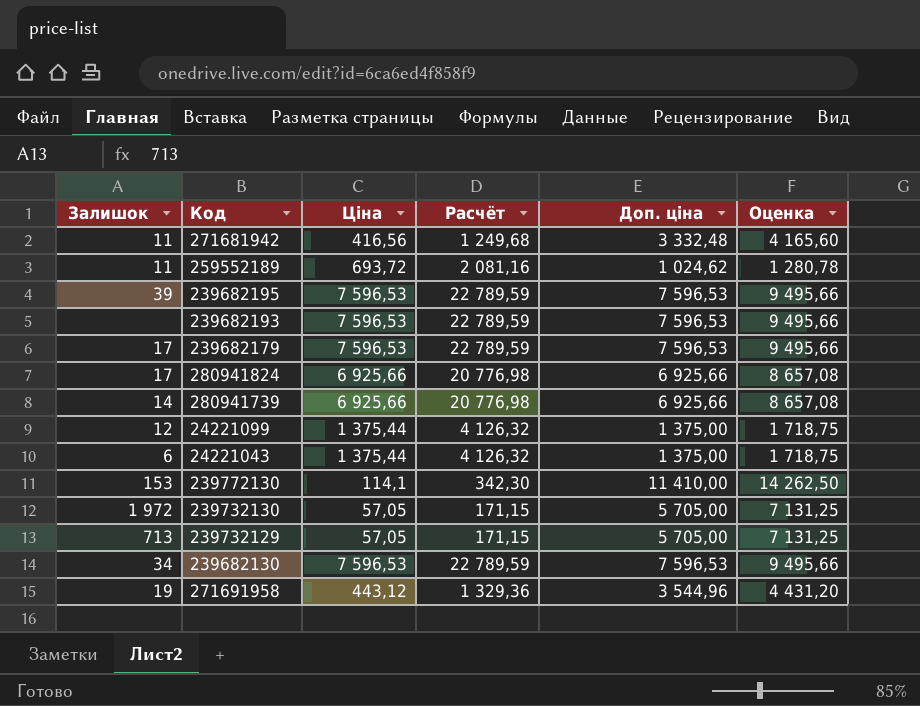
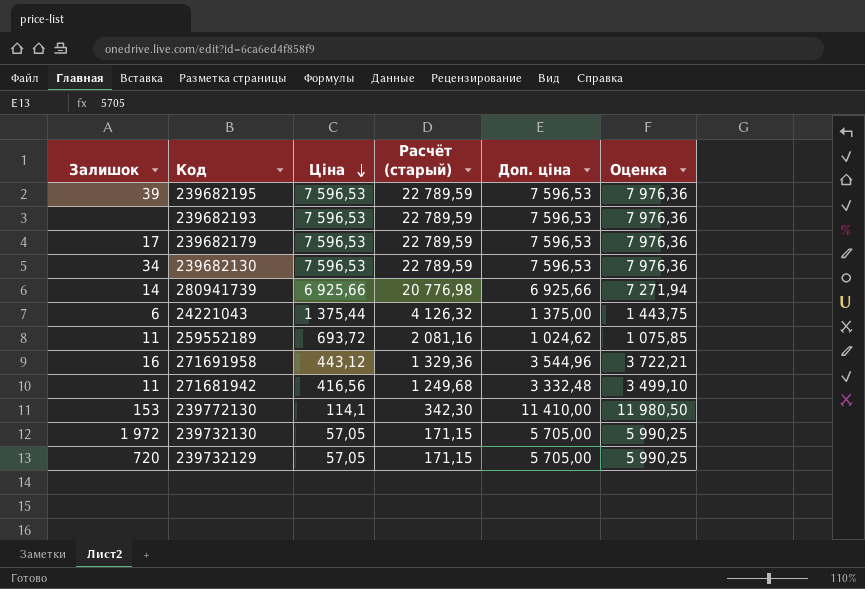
row order: none -> Ціна descending
column name: Расчёт -> Расчёт (старый)
column Оценка | formula: [Доп. ціна] * 1,25 -> [Доп. ціна] * 1,05
row 280941824: 17 | 6 925,66 | 20 776,98 | 6 925,66 | 8 657,08 -> none
row 24221099: 12 | 1 375,44 | 4 126,32 | 1 375,00 | 1 718,75 -> none
271691958 | Залишок: 19 -> 16
239732129 | Залишок: 713 -> 720

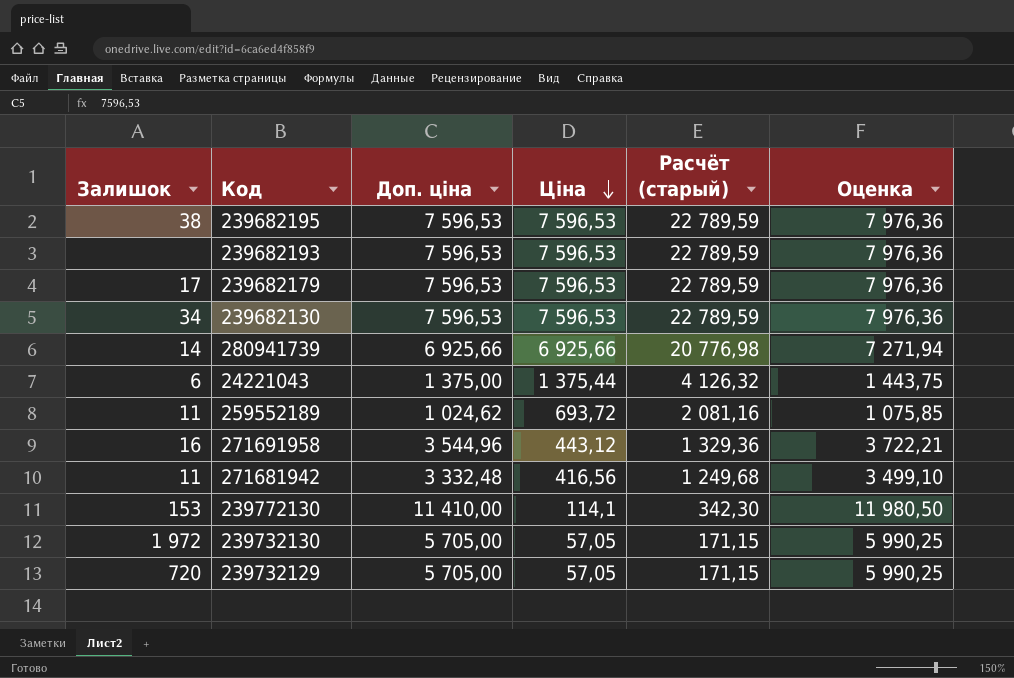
column Доп. ціна | position: 5 -> 3
239682195 | Залишок: 39 -> 38

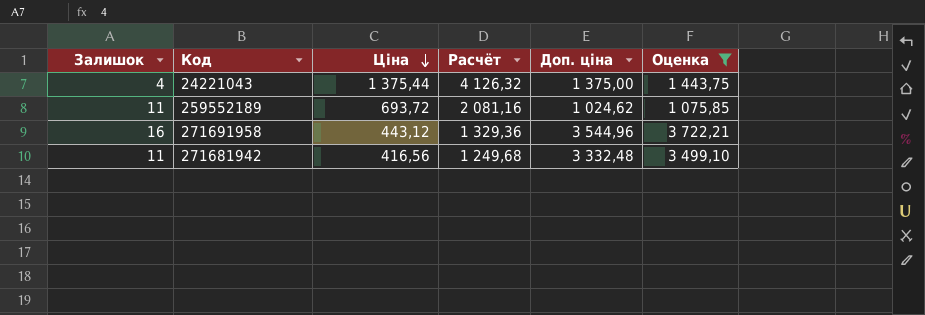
filter: none -> Оценка <= 3 722,21
column name: Расчёт (старый) -> Расчёт
column Доп. ціна | position: 3 -> 5
24221043 | Залишок: 6 -> 4

